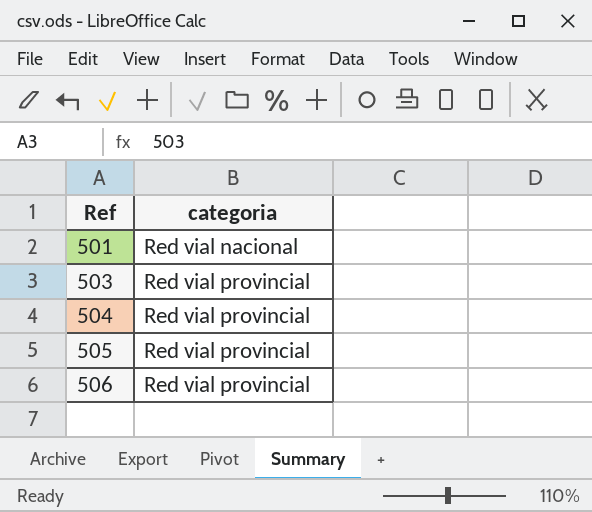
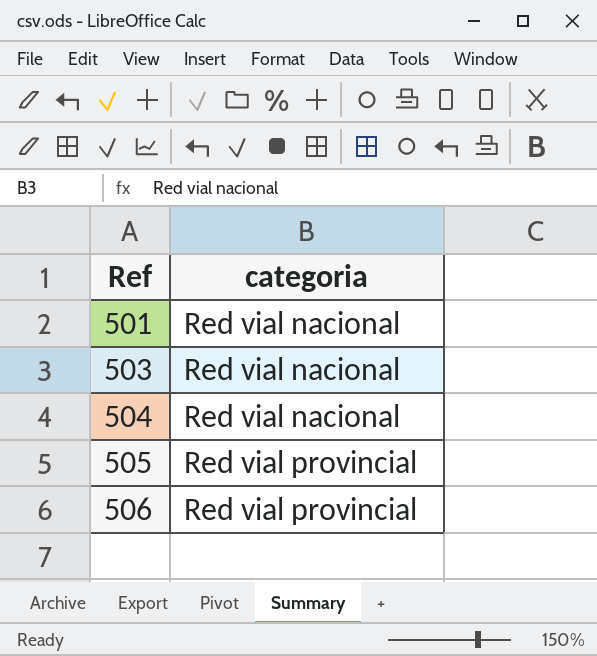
503 | categoria: Red vial provincial -> Red vial nacional
504 | categoria: Red vial provincial -> Red vial nacional

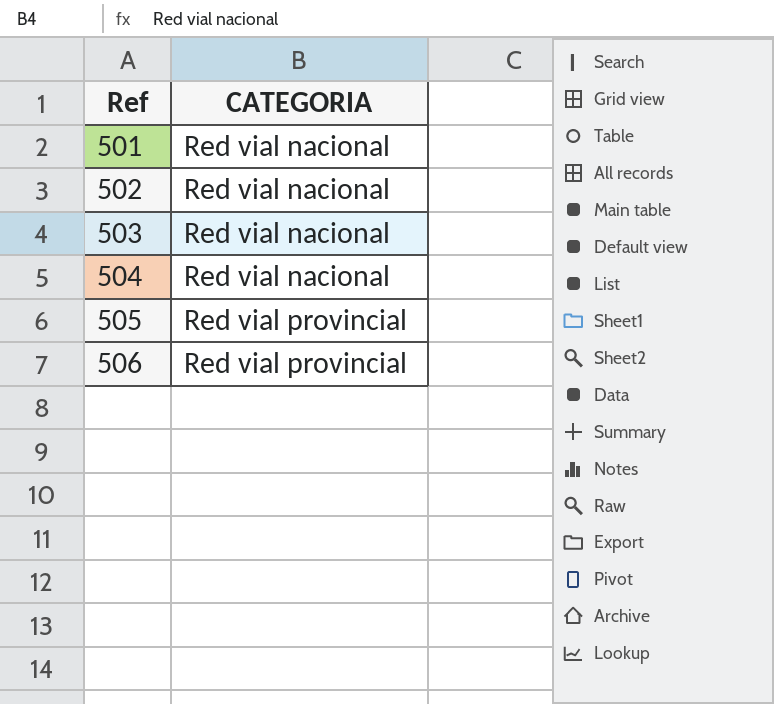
column name: categoria -> CATEGORIA
row 502: none -> Red vial nacional

